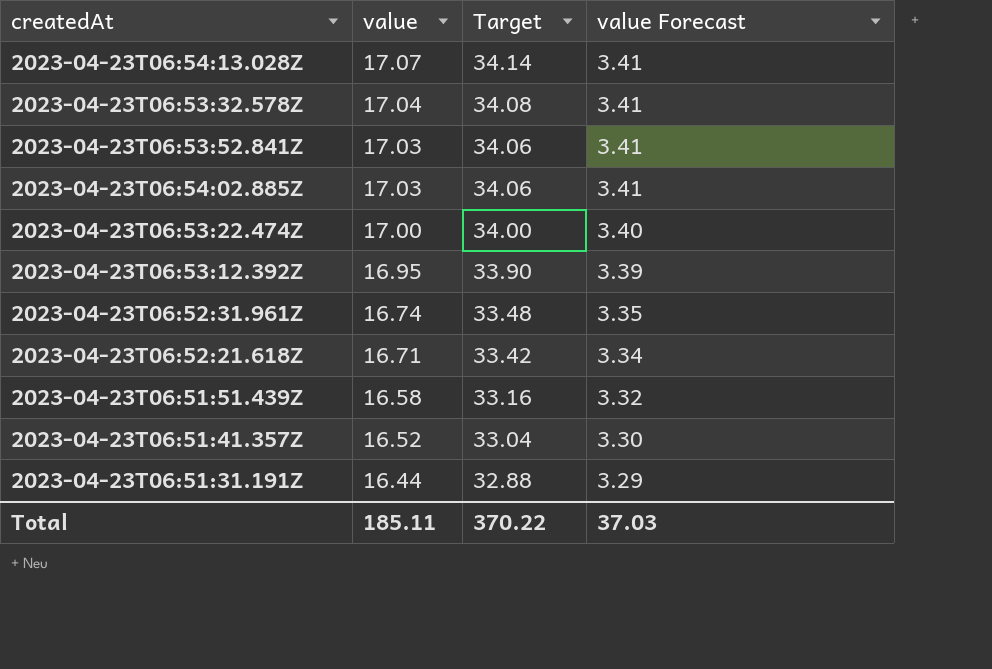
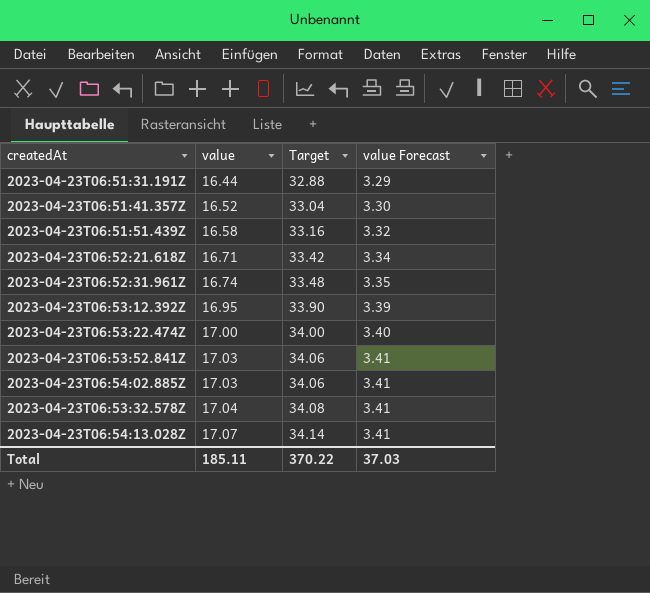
row order: value descending -> value ascending

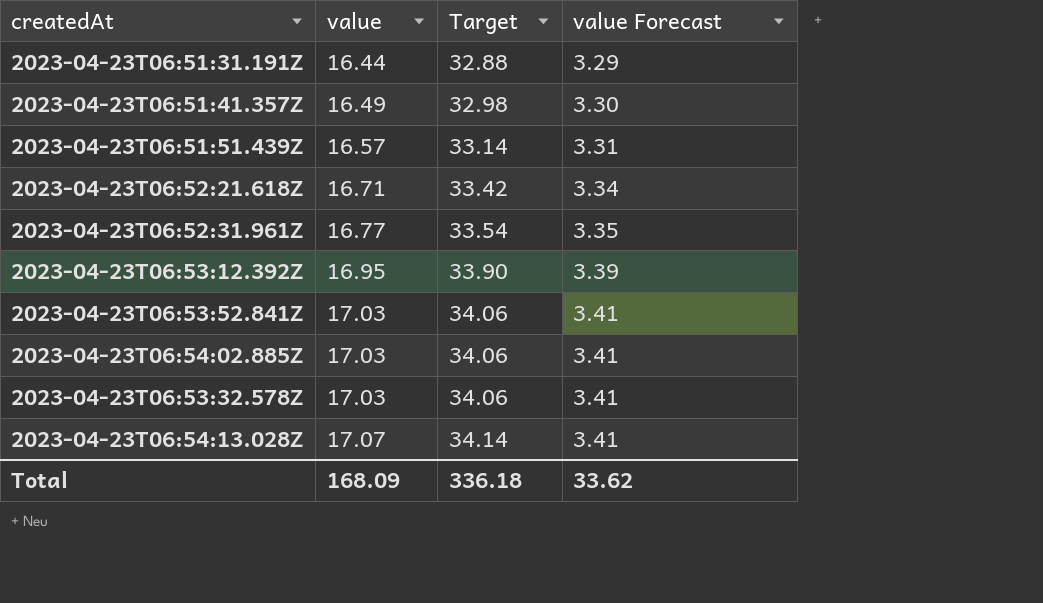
row 2023-04-23T06:53:22.474Z: 17.00 | 34.00 | 3.40 -> none
2023-04-23T06:51:41.357Z | value: 16.52 -> 16.49
2023-04-23T06:51:41.357Z | Target: 33.04 -> 32.98
2023-04-23T06:51:51.439Z | value: 16.58 -> 16.57
2023-04-23T06:51:51.439Z | Target: 33.16 -> 33.14
2023-04-23T06:51:51.439Z | value Forecast: 3.32 -> 3.31
2023-04-23T06:52:31.961Z | value: 16.74 -> 16.77
2023-04-23T06:52:31.961Z | Target: 33.48 -> 33.54
2023-04-23T06:53:32.578Z | value: 17.04 -> 17.03
2023-04-23T06:53:32.578Z | Target: 34.08 -> 34.06
Total | value: 185.11 -> 168.09
Total | Target: 370.22 -> 336.18
Total | value Forecast: 37.03 -> 33.62

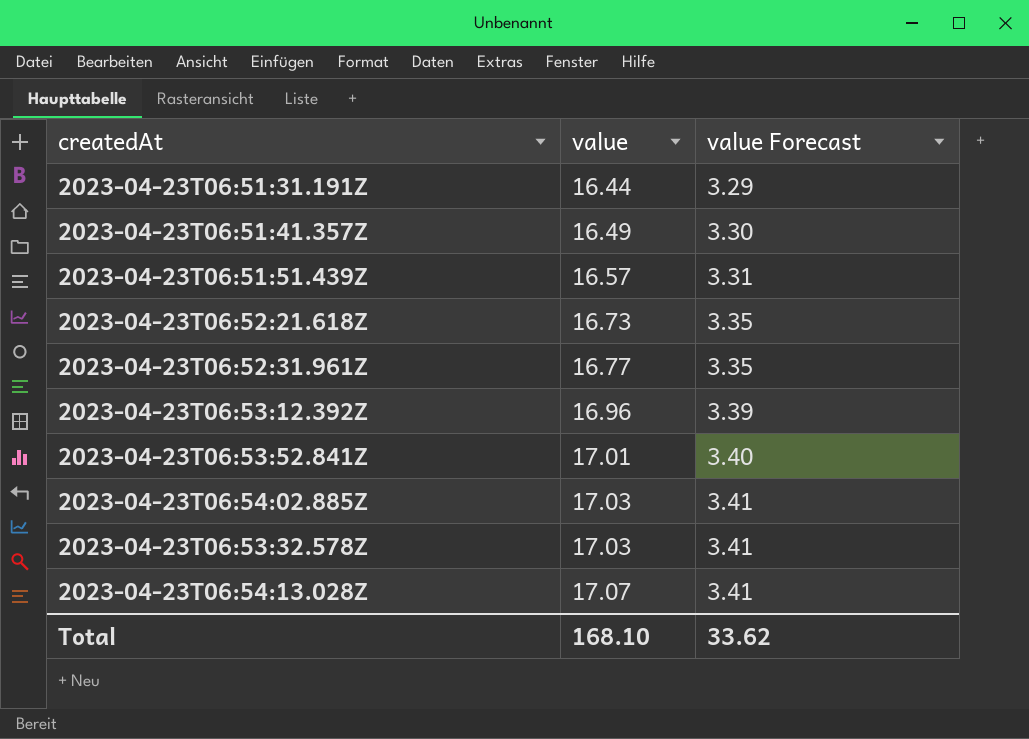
column Target | formula: [value] * 2 -> none
2023-04-23T06:52:21.618Z | value: 16.71 -> 16.73
2023-04-23T06:52:21.618Z | value Forecast: 3.34 -> 3.35
2023-04-23T06:53:12.392Z | value: 16.95 -> 16.96
2023-04-23T06:53:52.841Z | value: 17.03 -> 17.01
2023-04-23T06:53:52.841Z | value Forecast: 3.41 -> 3.40
Total | value: 168.09 -> 168.10

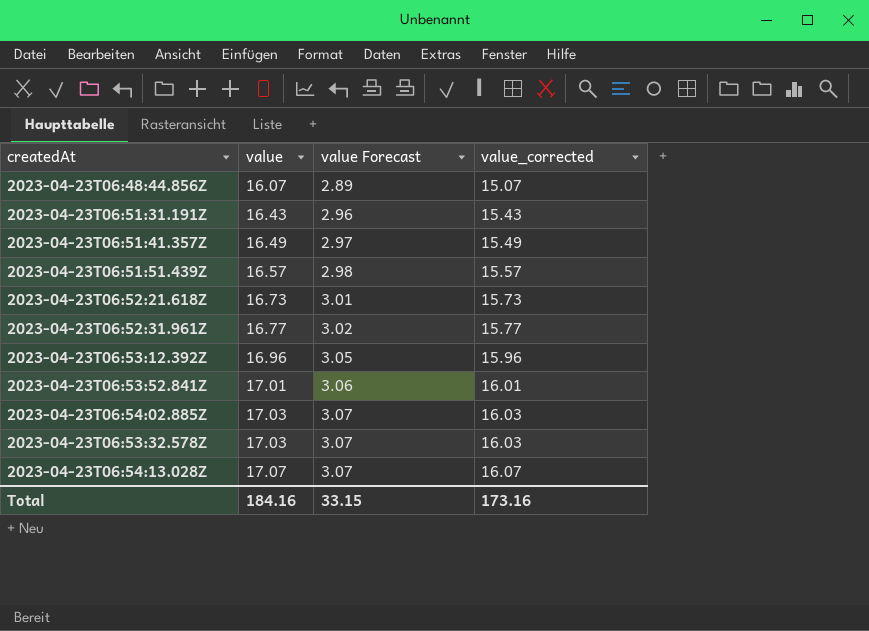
column value Forecast | formula: [value] * 0.2 -> [value] * 0.18
column value_corrected | formula: none -> [value] - 1
row 2023-04-23T06:48:44.856Z: none -> 16.07 | 2.89 | 15.07
2023-04-23T06:51:31.191Z | value: 16.44 -> 16.43
Total | value: 168.10 -> 184.16
Total | value Forecast: 33.62 -> 33.15

